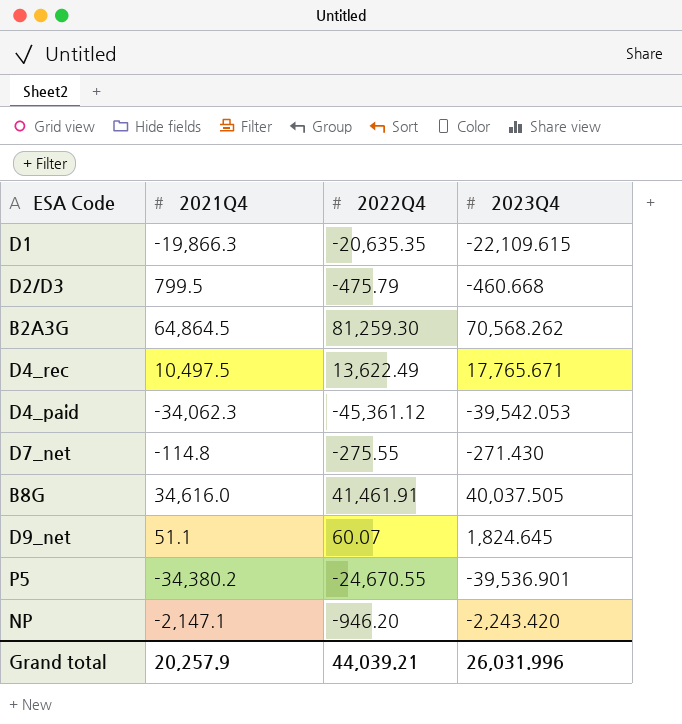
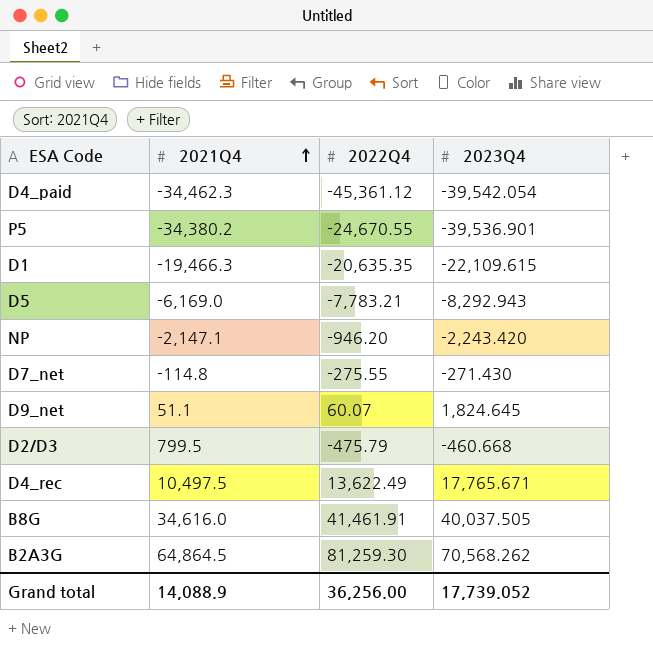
row order: none -> 2021Q4 ascending
D4_paid | 2021Q4: -34,062.3 -> -34,462.3
D4_paid | 2023Q4: -39,542.053 -> -39,542.054
D1 | 2021Q4: -19,866.3 -> -19,466.3
row D5: none -> -6,169.0 | -7,783.21 | -8,292.943
Grand total | 2021Q4: 20,257.9 -> 14,088.9
Grand total | 2022Q4: 44,039.21 -> 36,256.00
Grand total | 2023Q4: 26,031.996 -> 17,739.052

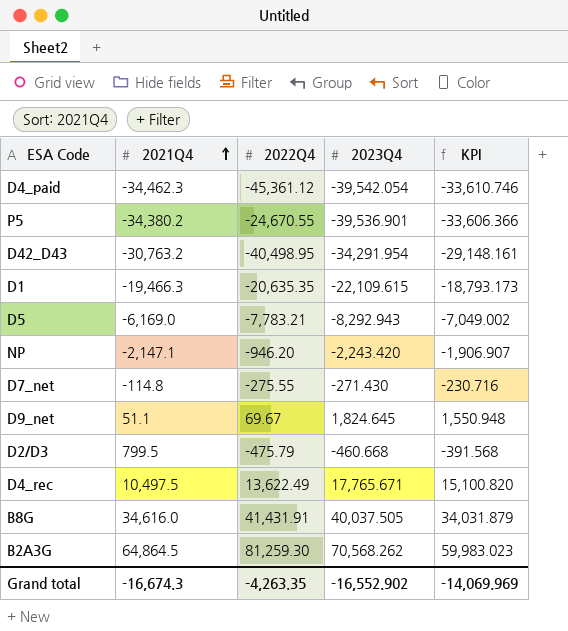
column KPI | formula: none -> [2023Q4] * 0.85
row D42_D43: none -> -30,763.2 | -40,498.95 | -34,291.954 | -29,148.161
D9_net | 2022Q4: 60.07 -> 69.67
B8G | 2022Q4: 41,461.91 -> 41,431.91
Grand total | 2021Q4: 14,088.9 -> -16,674.3
Grand total | 2022Q4: 36,256.00 -> -4,263.35
Grand total | 2023Q4: 17,739.052 -> -16,552.902

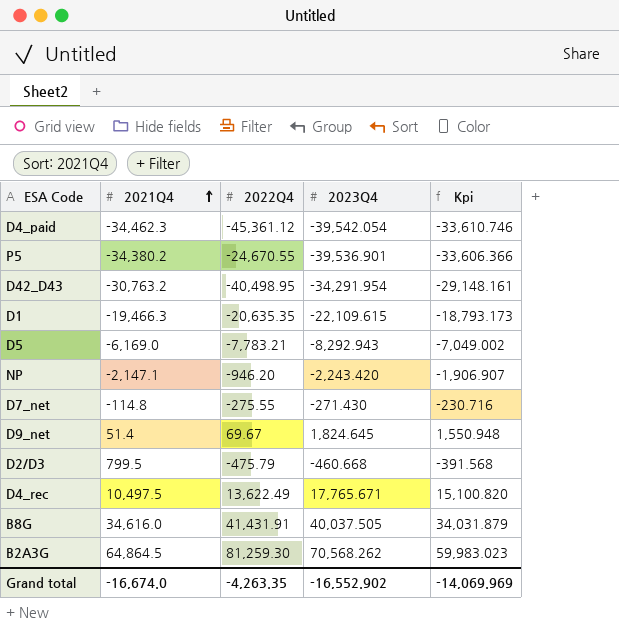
column name: KPI -> Kpi
D9_net | 2021Q4: 51.1 -> 51.4
Grand total | 2021Q4: -16,674.3 -> -16,674.0

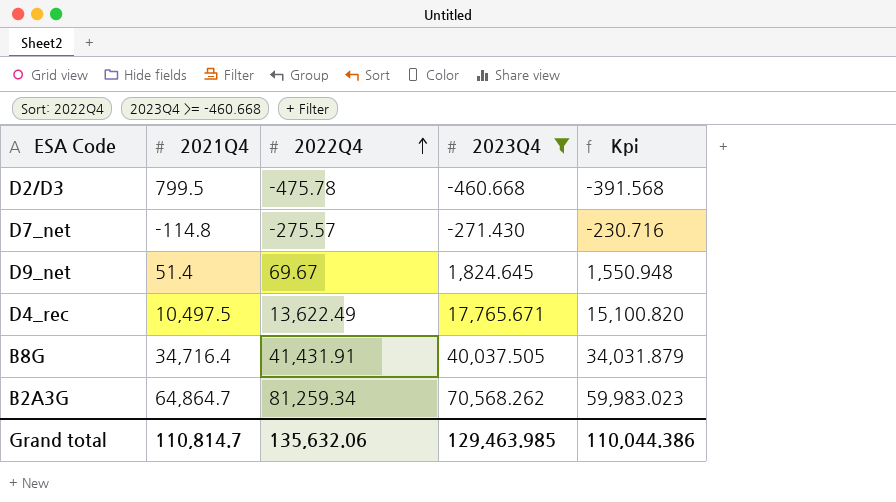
filter: none -> 2023Q4 >= -460.668
row order: 2021Q4 ascending -> 2022Q4 ascending
D2/D3 | 2022Q4: -475.79 -> -475.78
D7_net | 2022Q4: -275.55 -> -275.57
B8G | 2021Q4: 34,616.0 -> 34,716.4
B2A3G | 2021Q4: 64,864.5 -> 64,864.7
B2A3G | 2022Q4: 81,259.30 -> 81,259.34
Grand total | 2021Q4: -16,674.0 -> 110,814.7
Grand total | 2022Q4: -4,263.35 -> 135,632.06
Grand total | 2023Q4: -16,552.902 -> 129,463.985
Grand total | Kpi: -14,069.969 -> 110,044.386

